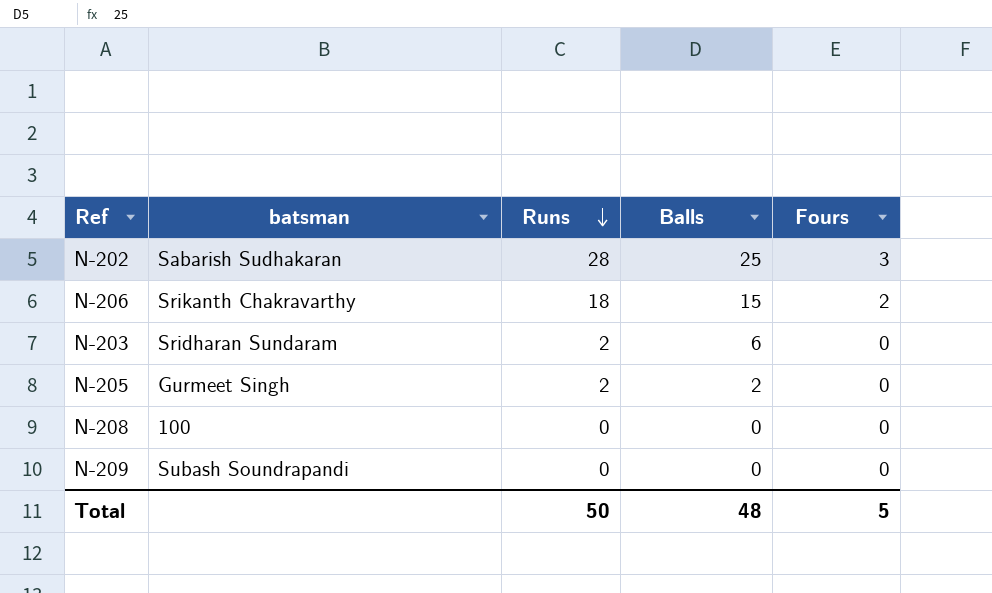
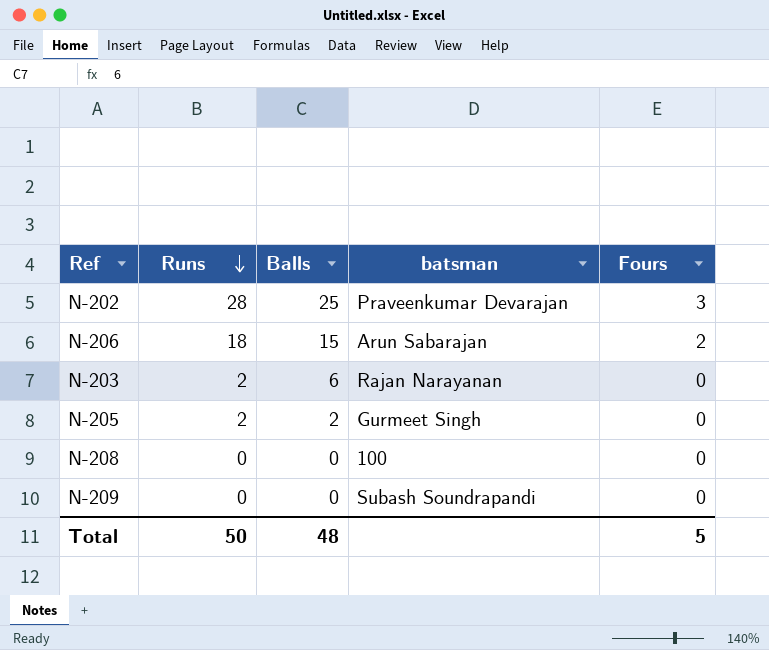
column batsman | position: 2 -> 4
N-202 | batsman: Sabarish Sudhakaran -> Praveenkumar Devarajan
N-206 | batsman: Srikanth Chakravarthy -> Arun Sabarajan
N-203 | batsman: Sridharan Sundaram -> Rajan Narayanan

